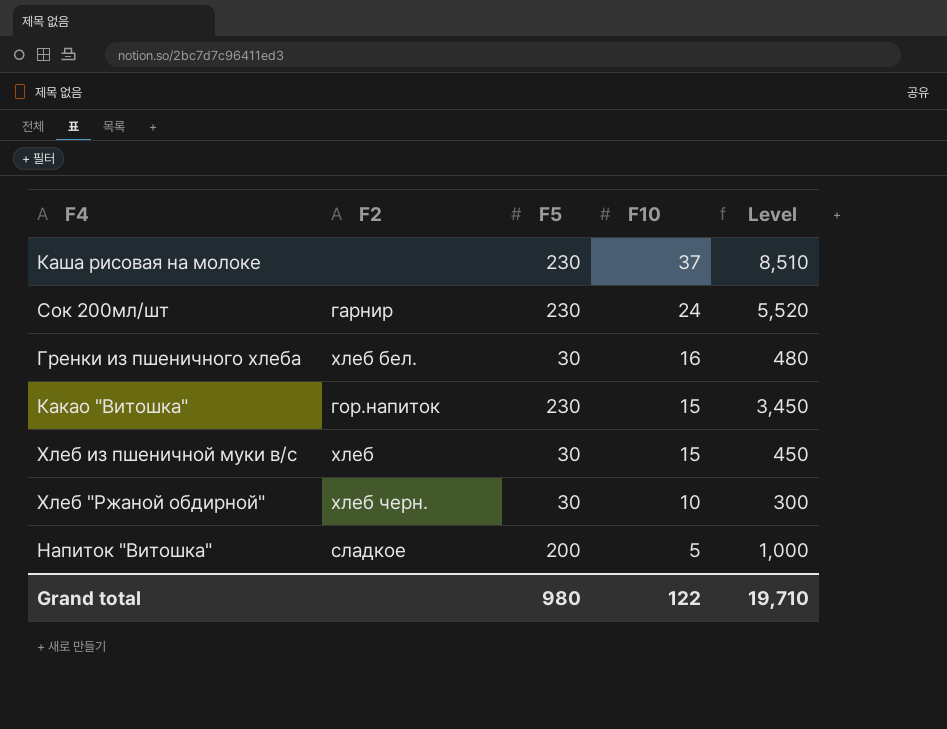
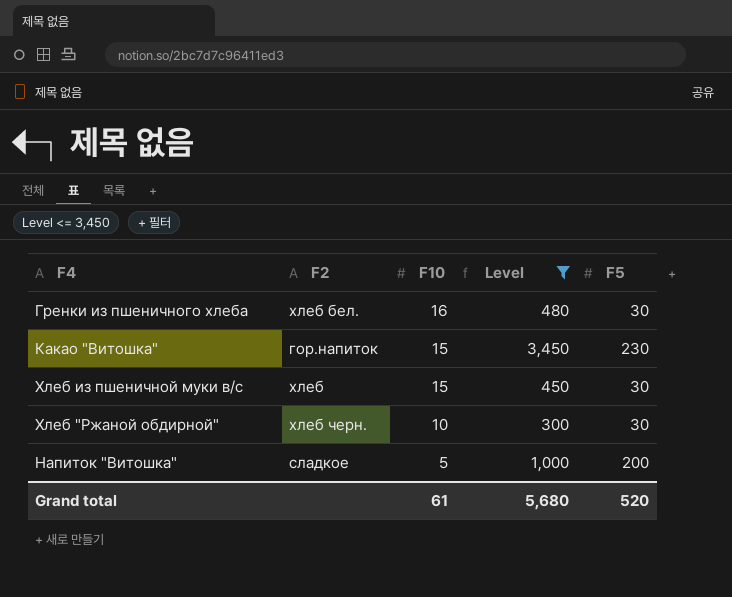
filter: none -> Level <= 3,450
column F5 | position: 3 -> 5
Grand total | F10: 122 -> 61
Grand total | Level: 19,710 -> 5,680
Grand total | F5: 980 -> 520

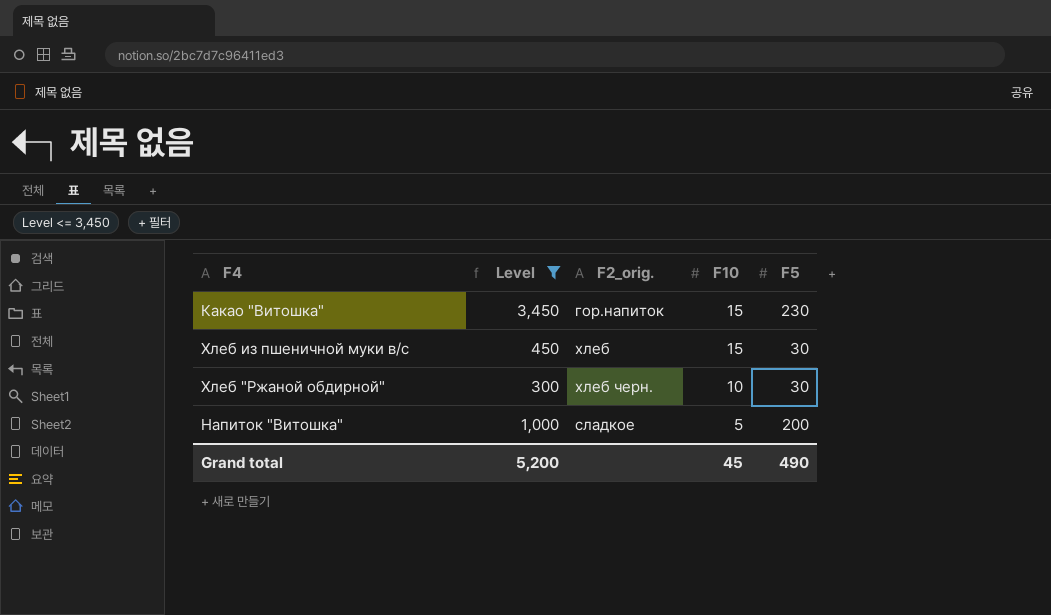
column Level | position: 4 -> 2
column name: F2 -> F2_orig.
row Гренки из пшеничного хлеба: хлеб бел. | 16 | 480 | 30 -> none
Grand total | Level: 5,680 -> 5,200
Grand total | F10: 61 -> 45
Grand total | F5: 520 -> 490

